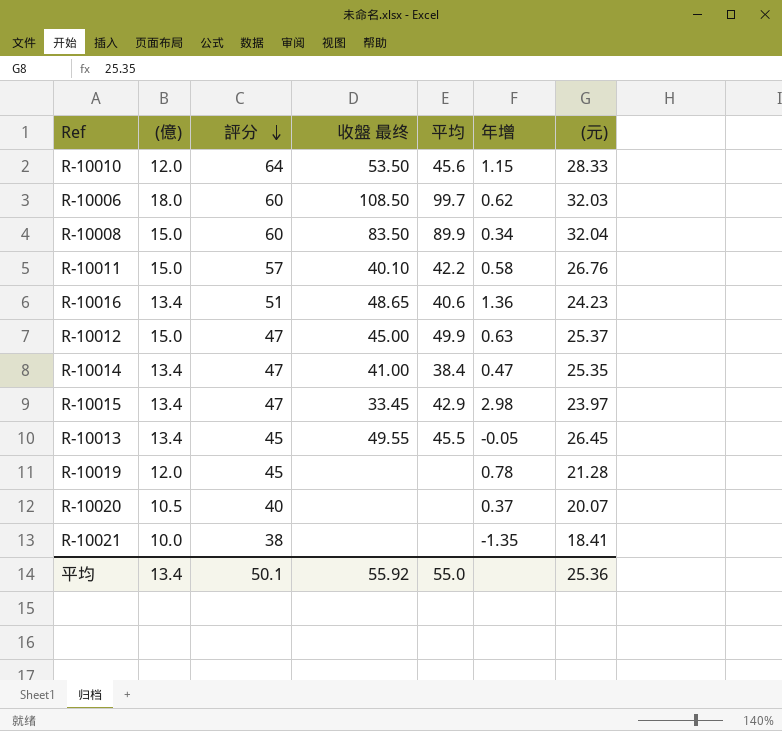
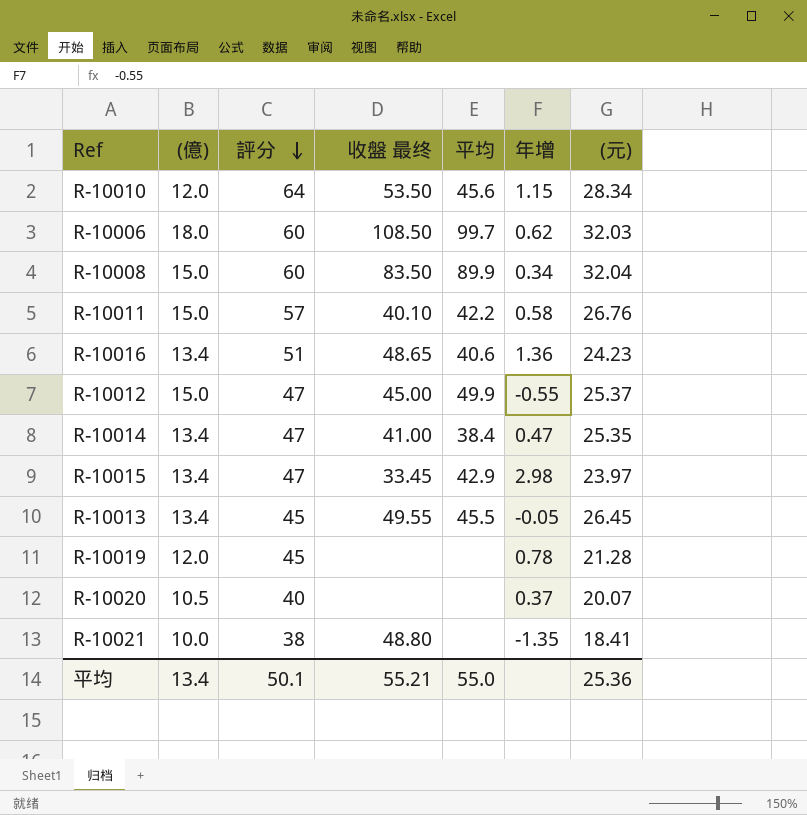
R-10010 | (元): 28.33 -> 28.34
R-10012 | 年增: 0.63 -> -0.55
R-10021 | 收盤 最终: none -> 48.80
平均 | 收盤 最终: 55.92 -> 55.21

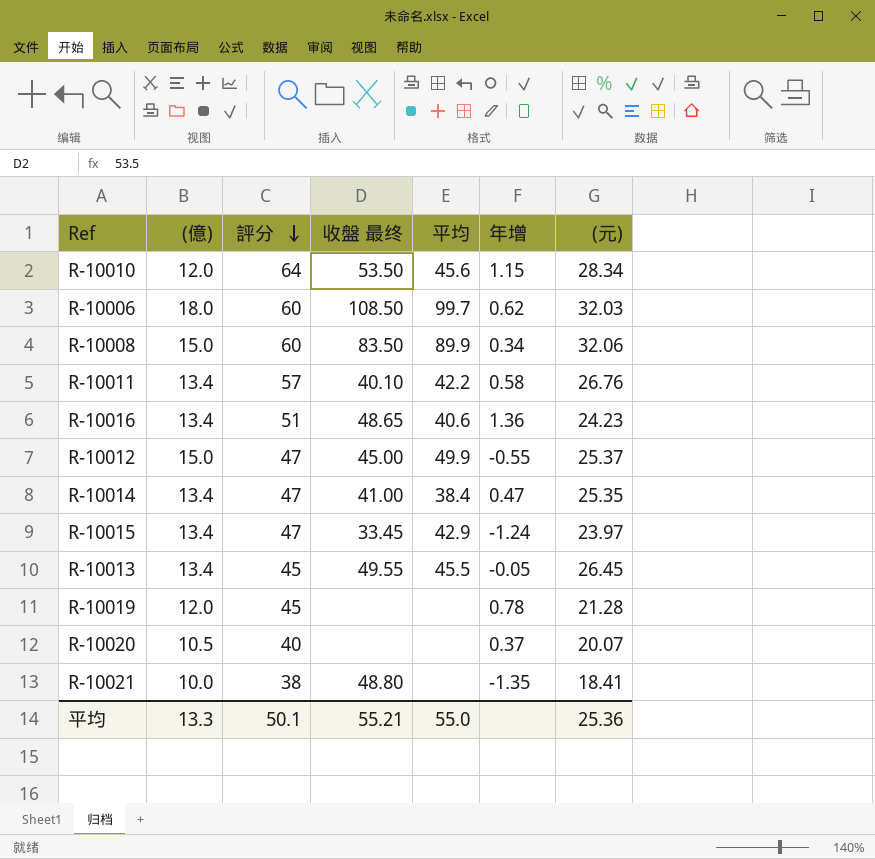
R-10008 | (元): 32.04 -> 32.06
R-10011 | (億): 15.0 -> 13.4
R-10015 | 年增: 2.98 -> -1.24
平均 | (億): 13.4 -> 13.3

